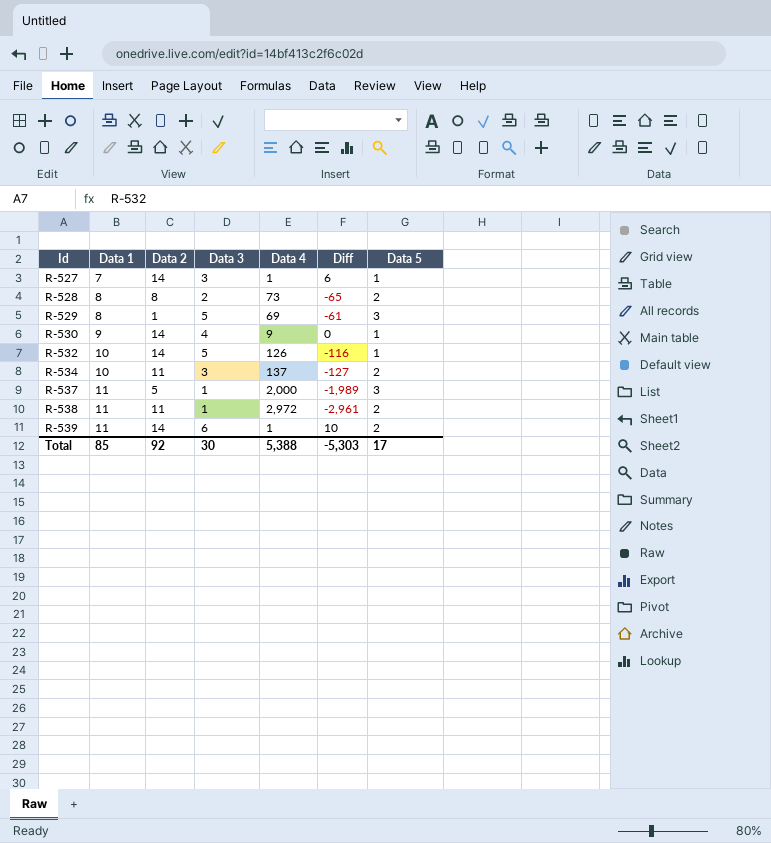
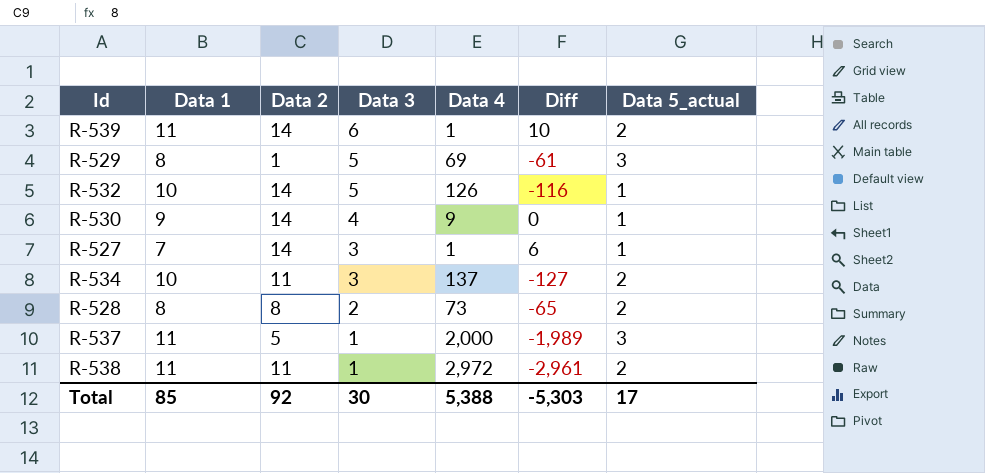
row order: Id ascending -> Data 3 descending
column name: Data 5 -> Data 5_actual

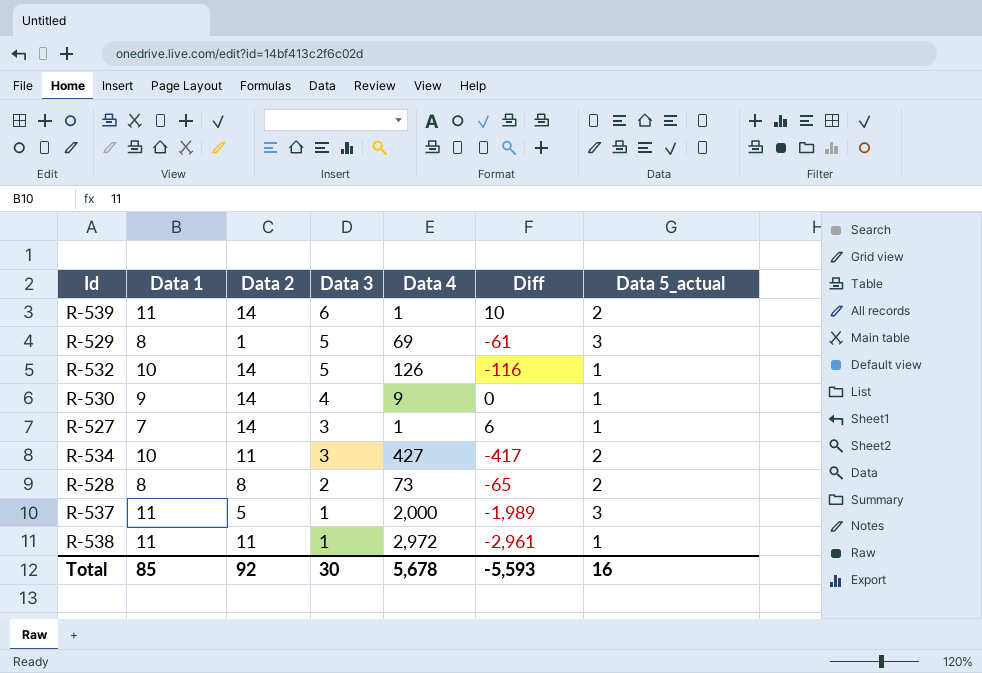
R-534 | Data 4: 137 -> 427
R-534 | Diff: -127 -> -417
R-538 | Data 5_actual: 2 -> 1
Total | Data 4: 5,388 -> 5,678
Total | Diff: -5,303 -> -5,593
Total | Data 5_actual: 17 -> 16

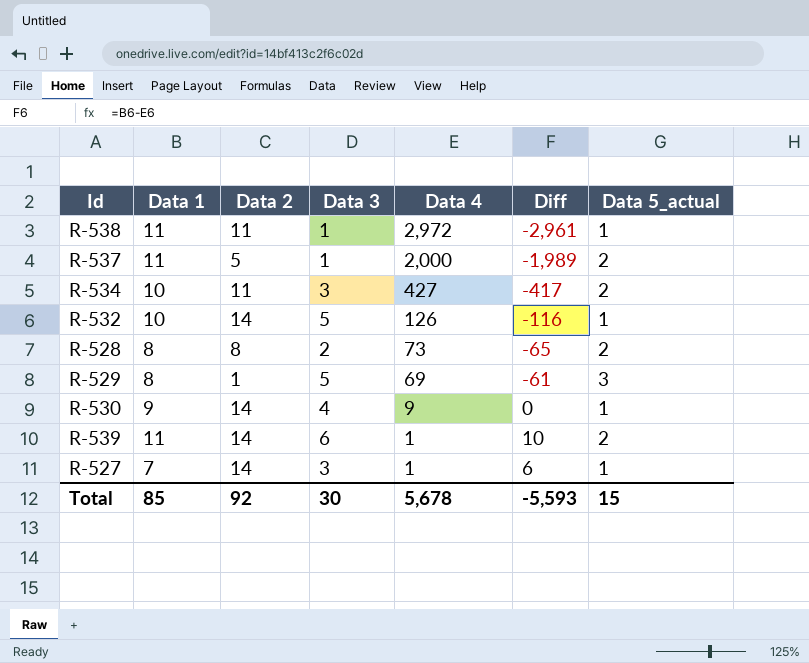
row order: Data 3 descending -> Data 4 descending
R-537 | Data 5_actual: 3 -> 2
Total | Data 5_actual: 16 -> 15

